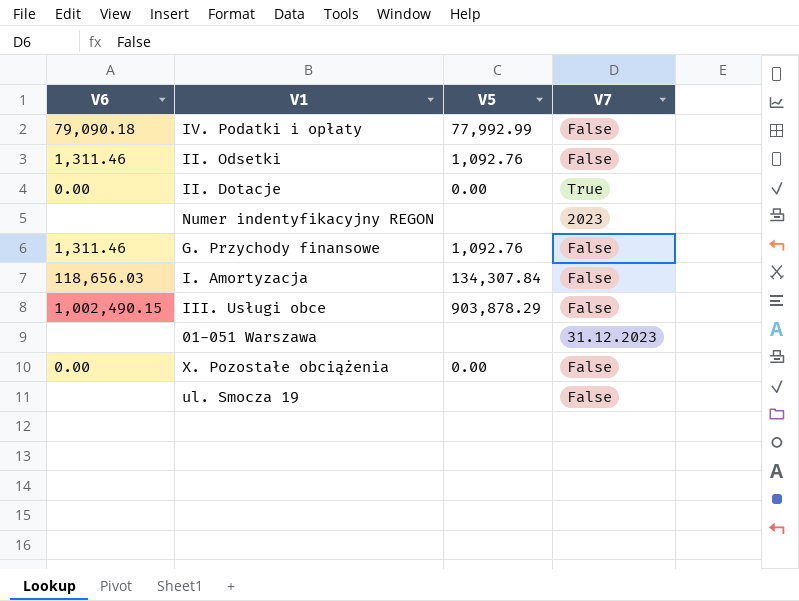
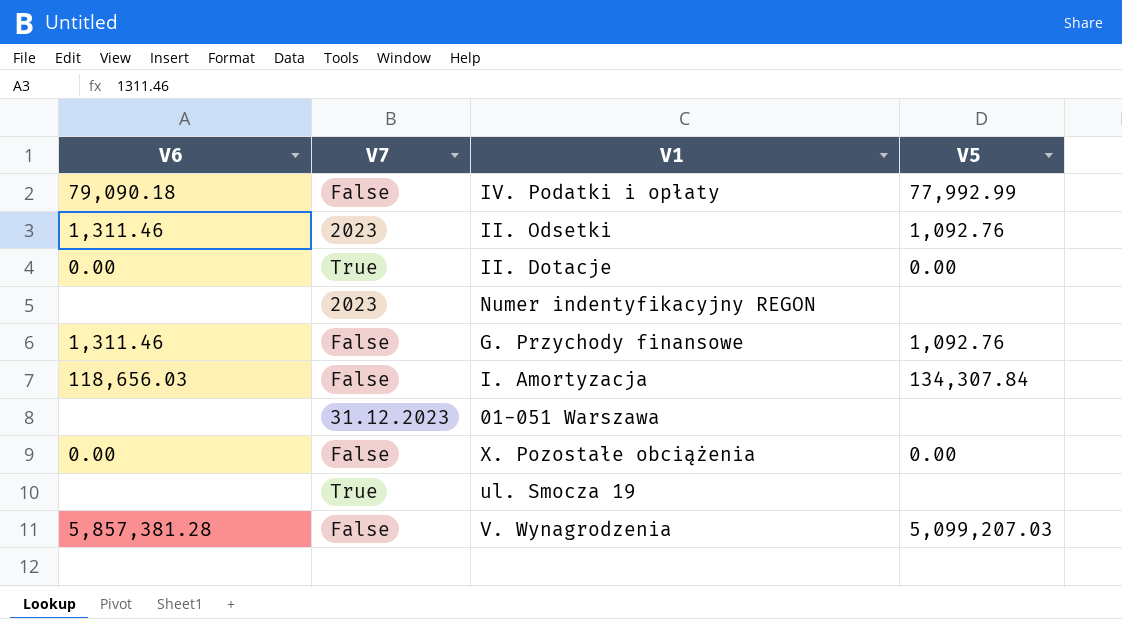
column V7 | position: 4 -> 2
row III. Usługi obce: 1,002,490.15 | 903,878.29 | False -> none
II. Odsetki | V7: False -> 2023
ul. Smocza 19 | V7: False -> True
row V. Wynagrodzenia: none -> 5,857,381.28 | False | 5,099,207.03

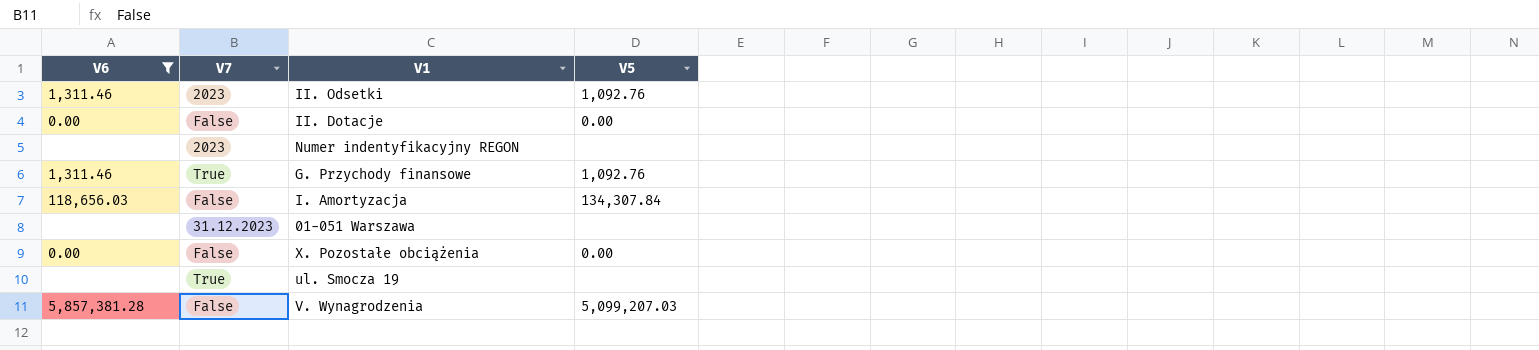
filter: none -> V6 != 79,090.18
II. Dotacje | V7: True -> False
G. Przychody finansowe | V7: False -> True

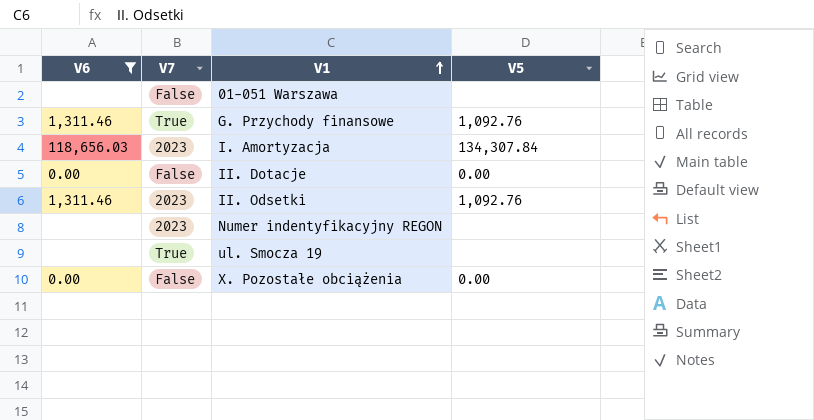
row order: none -> V1 ascending
row V. Wynagrodzenia: 5,857,381.28 | False | 5,099,207.03 -> none
01-051 Warszawa | V7: 31.12.2023 -> False
I. Amortyzacja | V7: False -> 2023

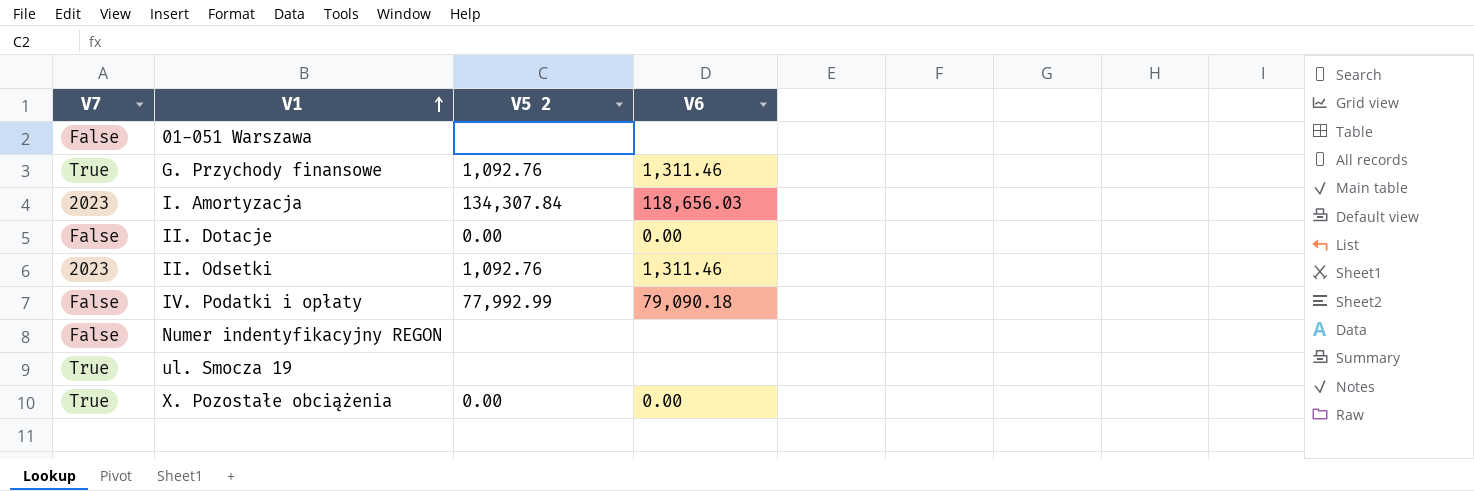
filter: V6 != 79,090.18 -> none
column name: V5 -> V5 2
column V6 | position: 1 -> 4
Numer indentyfikacyjny REGON | V7: 2023 -> False
X. Pozostałe obciążenia | V7: False -> True

